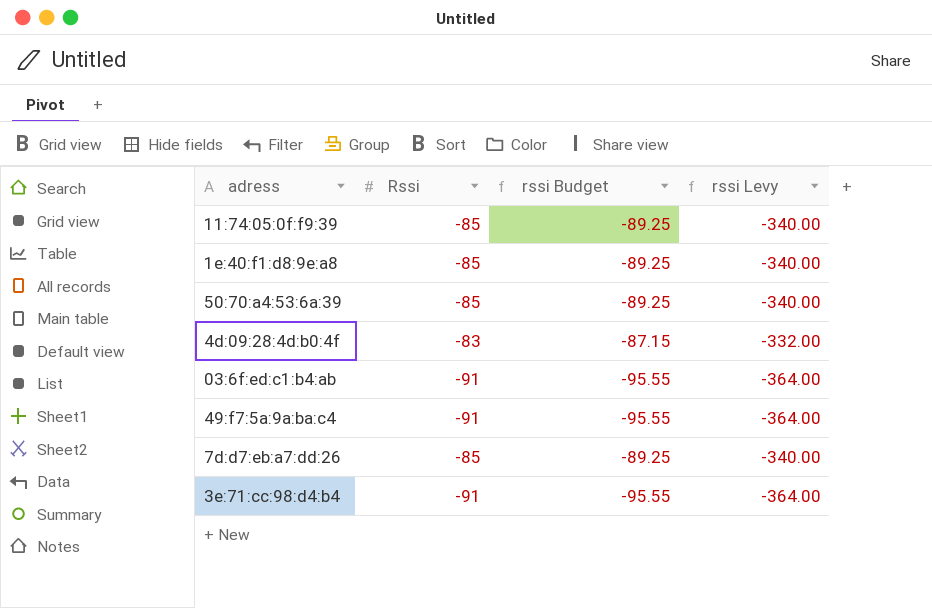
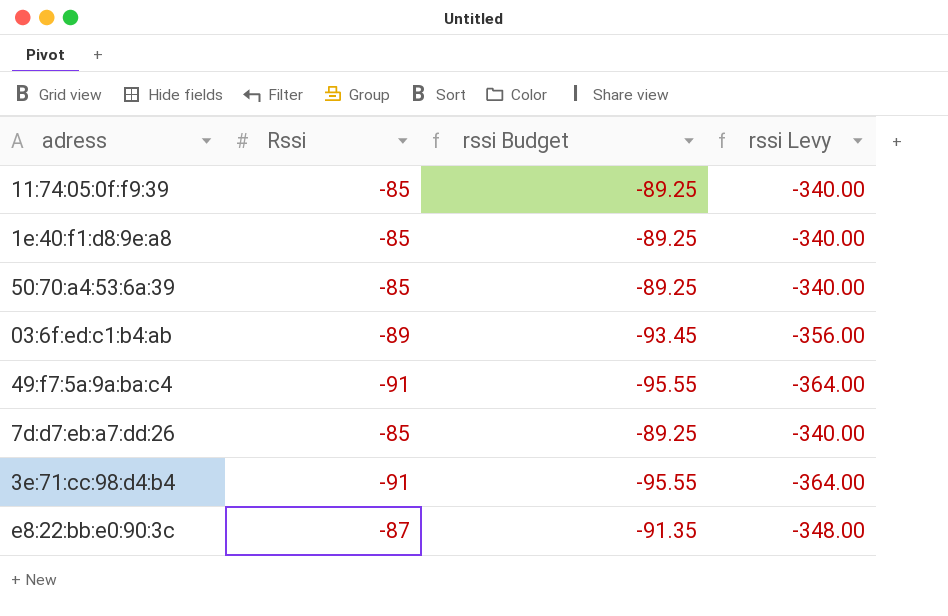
row 4d:09:28:4d:b0:4f: -83 | -87.15 | -332.00 -> none
03:6f:ed:c1:b4:ab | Rssi: -91 -> -89
03:6f:ed:c1:b4:ab | rssi Budget: -95.55 -> -93.45
03:6f:ed:c1:b4:ab | rssi Levy: -364.00 -> -356.00
row e8:22:bb:e0:90:3c: none -> -87 | -91.35 | -348.00

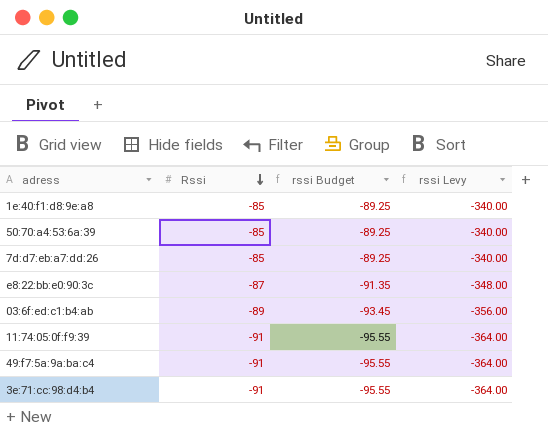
row order: none -> Rssi descending
11:74:05:0f:f9:39 | Rssi: -85 -> -91
11:74:05:0f:f9:39 | rssi Budget: -89.25 -> -95.55
11:74:05:0f:f9:39 | rssi Levy: -340.00 -> -364.00

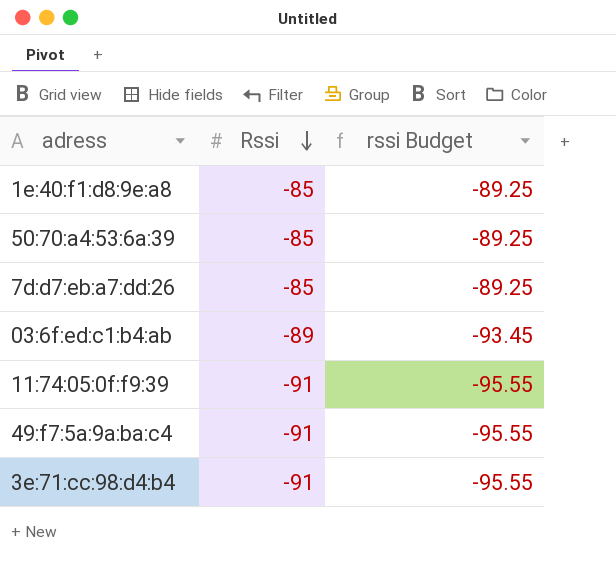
column rssi Levy | formula: [Rssi] * 4 -> none
row e8:22:bb:e0:90:3c: -87 | -91.35 | -348.00 -> none

